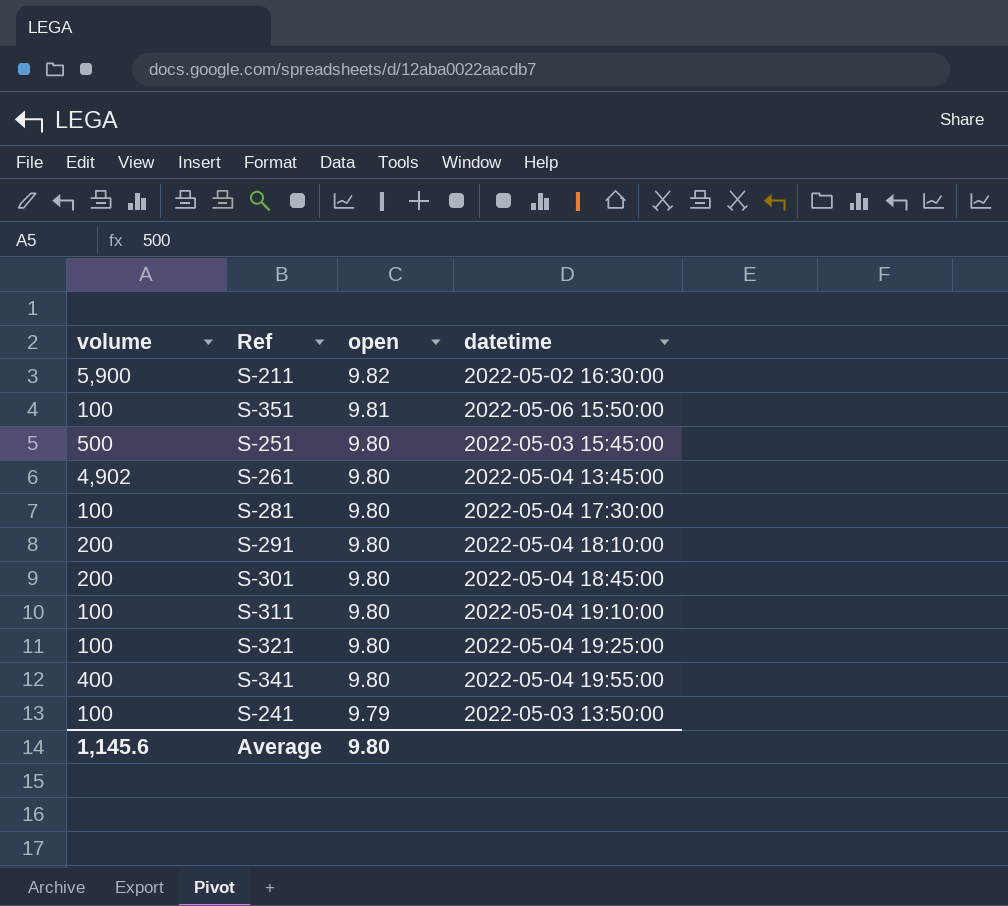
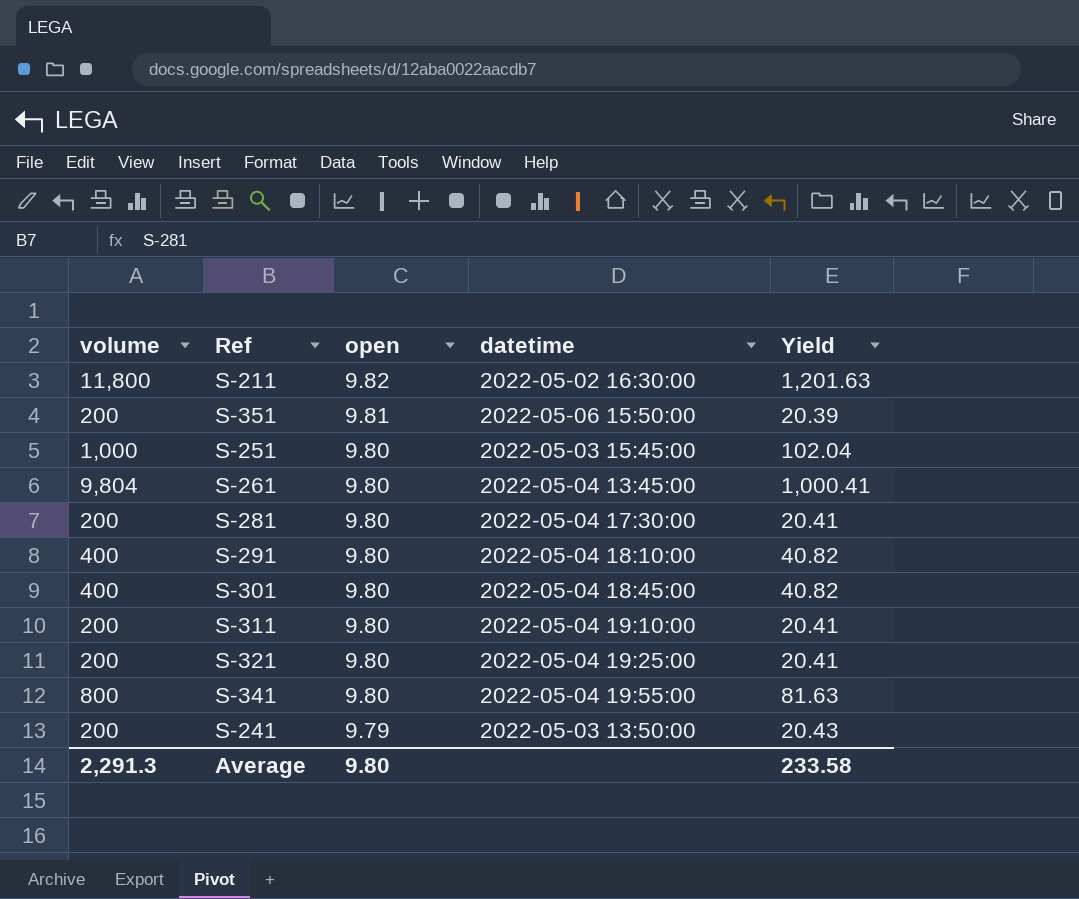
column Yield | formula: none -> [volume] / [open]
S-211 | volume: 5,900 -> 11,800
S-351 | volume: 100 -> 200
S-251 | volume: 500 -> 1,000
S-261 | volume: 4,902 -> 9,804
S-281 | volume: 100 -> 200
S-291 | volume: 200 -> 400
S-301 | volume: 200 -> 400
S-311 | volume: 100 -> 200
S-321 | volume: 100 -> 200
S-341 | volume: 400 -> 800
S-241 | volume: 100 -> 200
Average | volume: 1,145.6 -> 2,291.3

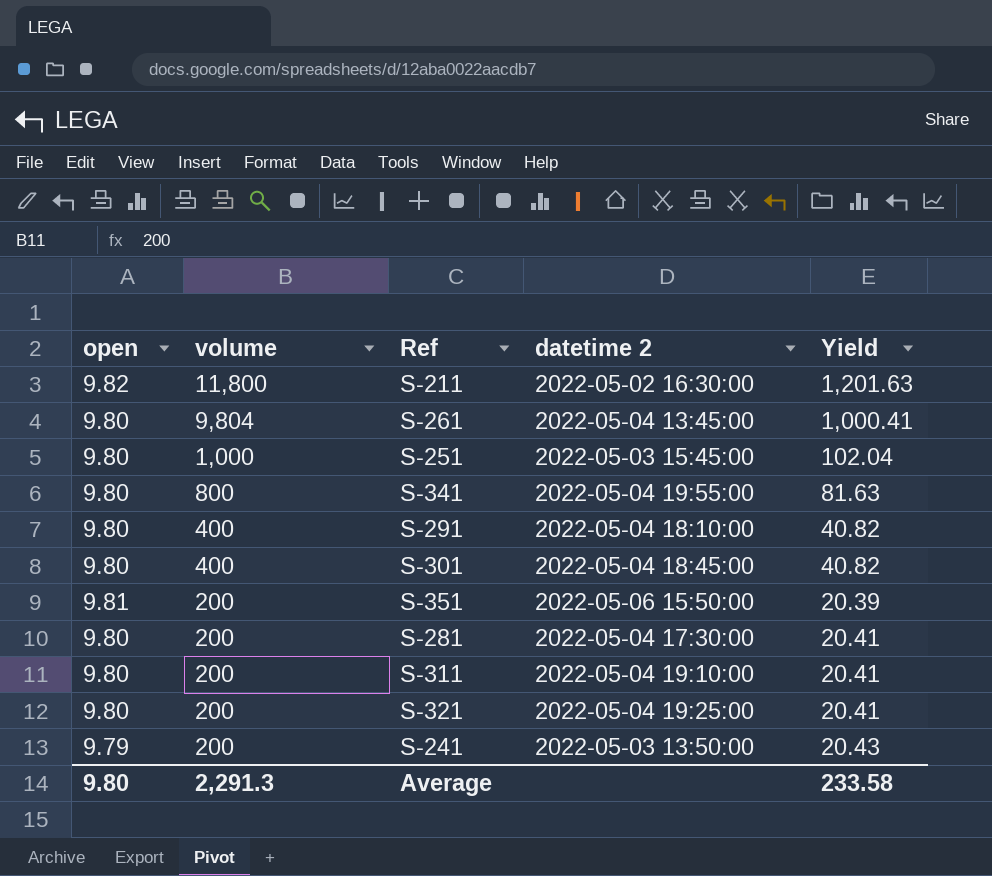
row order: open descending -> volume descending
column open | position: 3 -> 1
column name: datetime -> datetime 2

